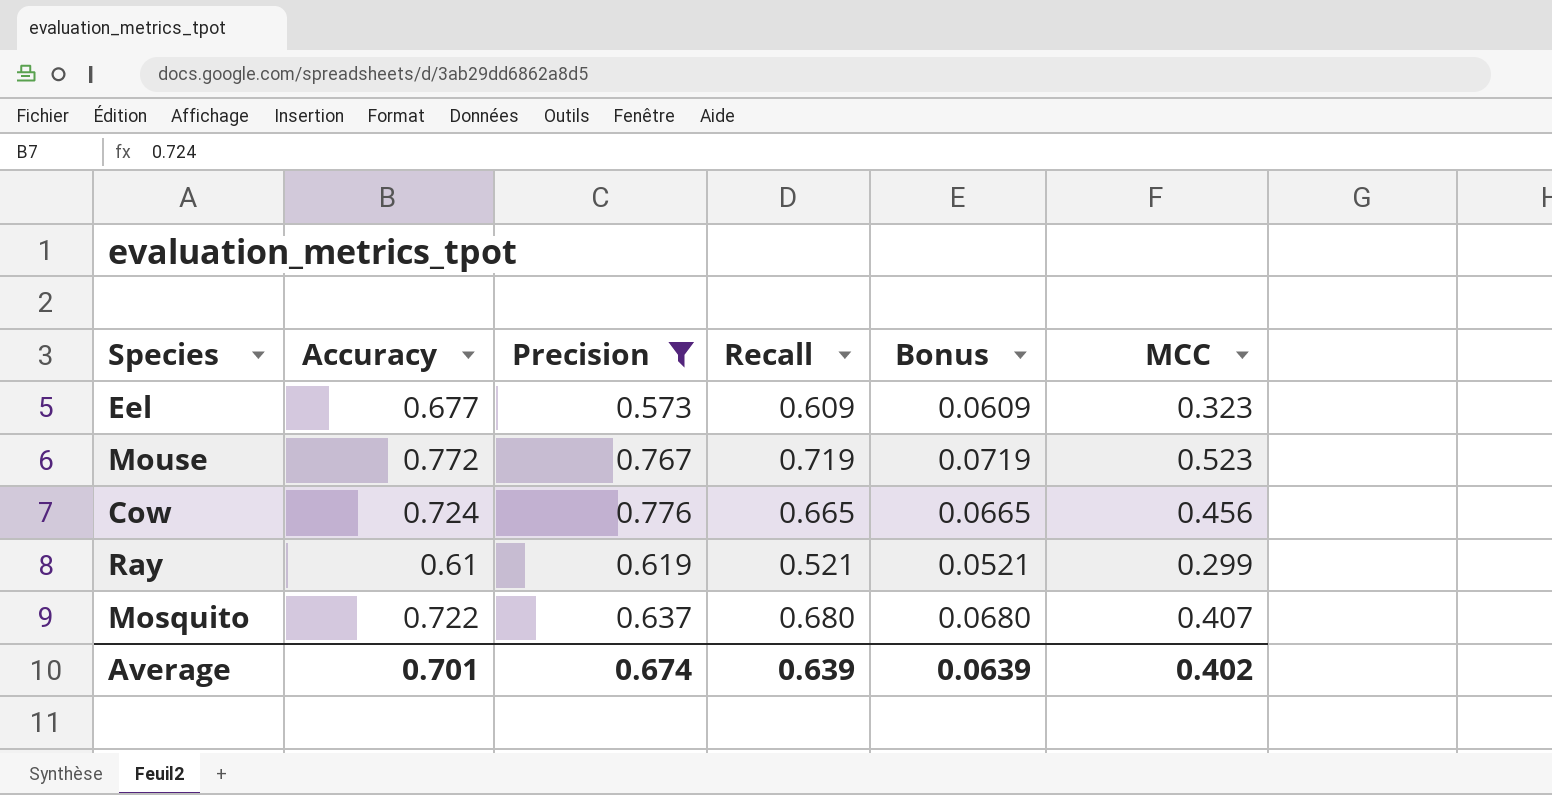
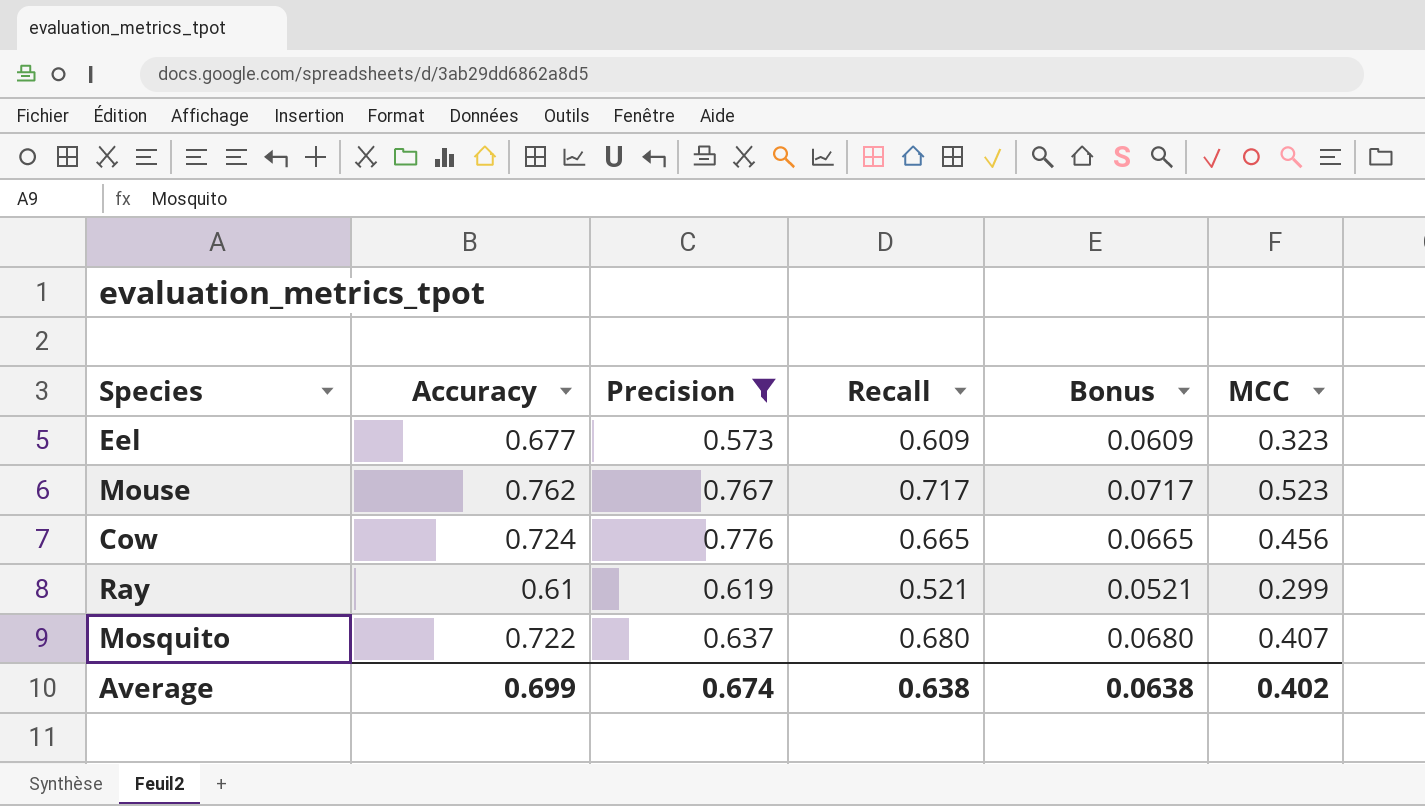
Mouse | Accuracy: 0.772 -> 0.762
Mouse | Recall: 0.719 -> 0.717
Mouse | Bonus: 0.0719 -> 0.0717
Average | Accuracy: 0.701 -> 0.699
Average | Recall: 0.639 -> 0.638
Average | Bonus: 0.0639 -> 0.0638

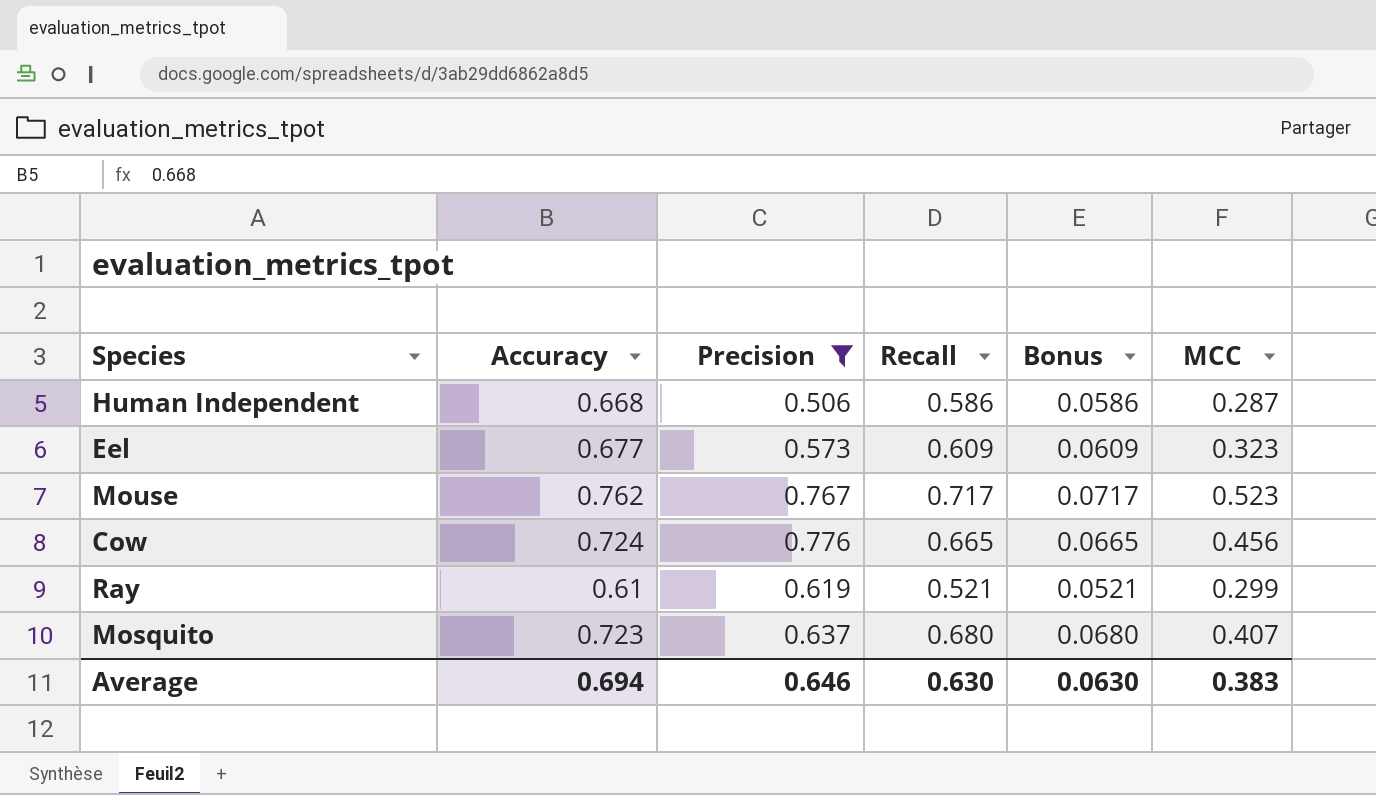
row Human Independent: none -> 0.668 | 0.506 | 0.586 | 0.0586 | 0.287
Mosquito | Accuracy: 0.722 -> 0.723
Average | Accuracy: 0.699 -> 0.694
Average | Precision: 0.674 -> 0.646
Average | Recall: 0.638 -> 0.630
Average | Bonus: 0.0638 -> 0.0630
Average | MCC: 0.402 -> 0.383

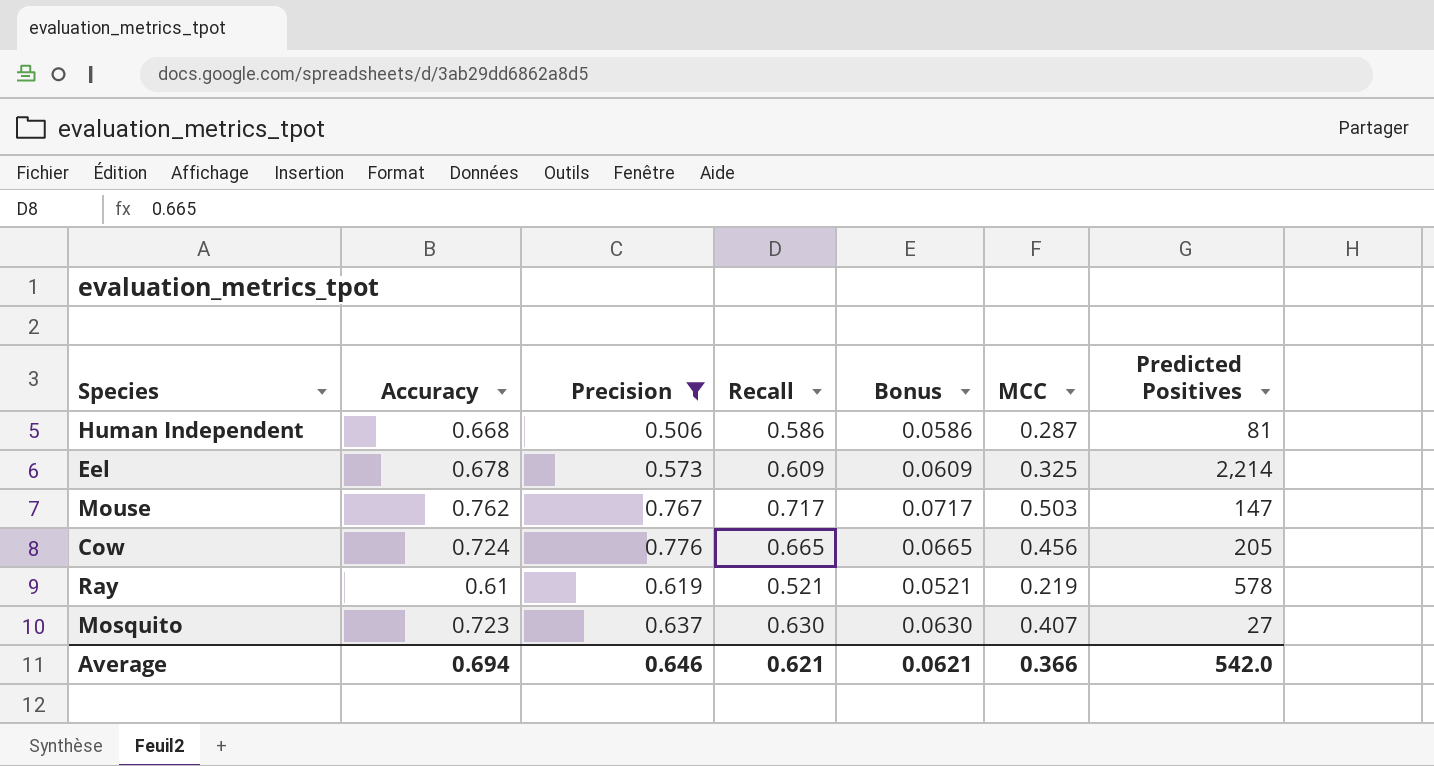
column Predicted Positives | position: none -> 7
Eel | Accuracy: 0.677 -> 0.678
Eel | MCC: 0.323 -> 0.325
Mouse | MCC: 0.523 -> 0.503
Ray | MCC: 0.299 -> 0.219
Mosquito | Recall: 0.680 -> 0.630
Mosquito | Bonus: 0.0680 -> 0.0630
Average | Recall: 0.630 -> 0.621
Average | Bonus: 0.0630 -> 0.0621
Average | MCC: 0.383 -> 0.366

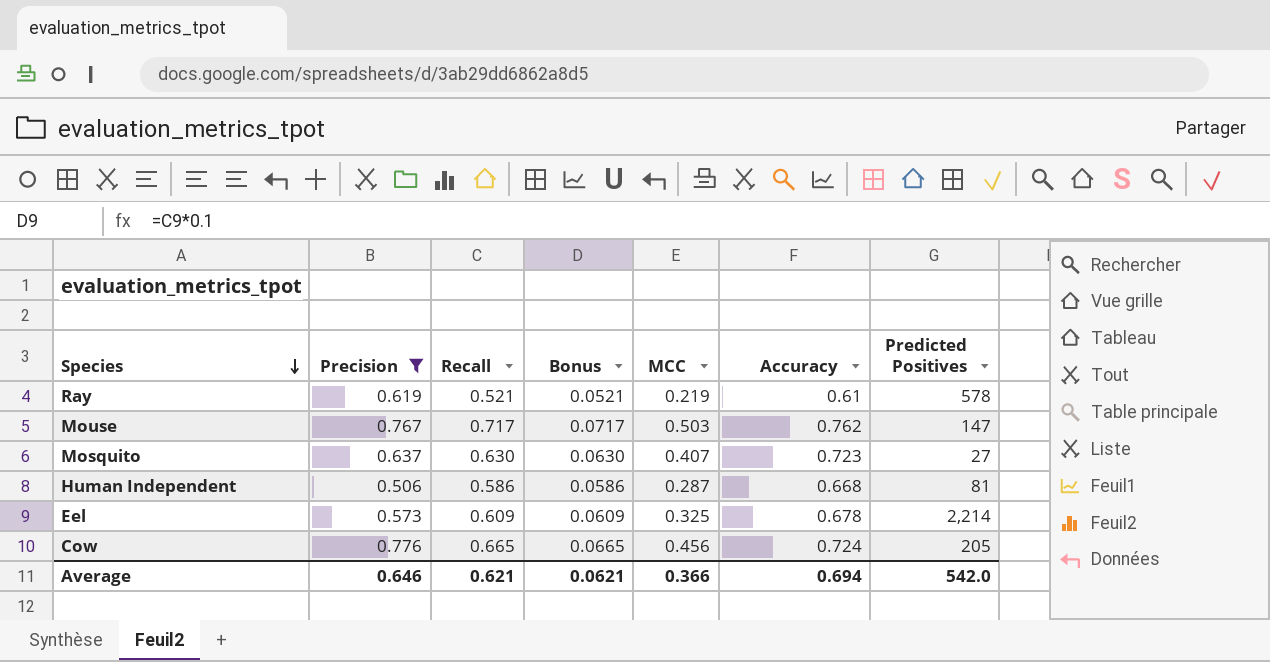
row order: none -> Species descending
column Accuracy | position: 2 -> 6

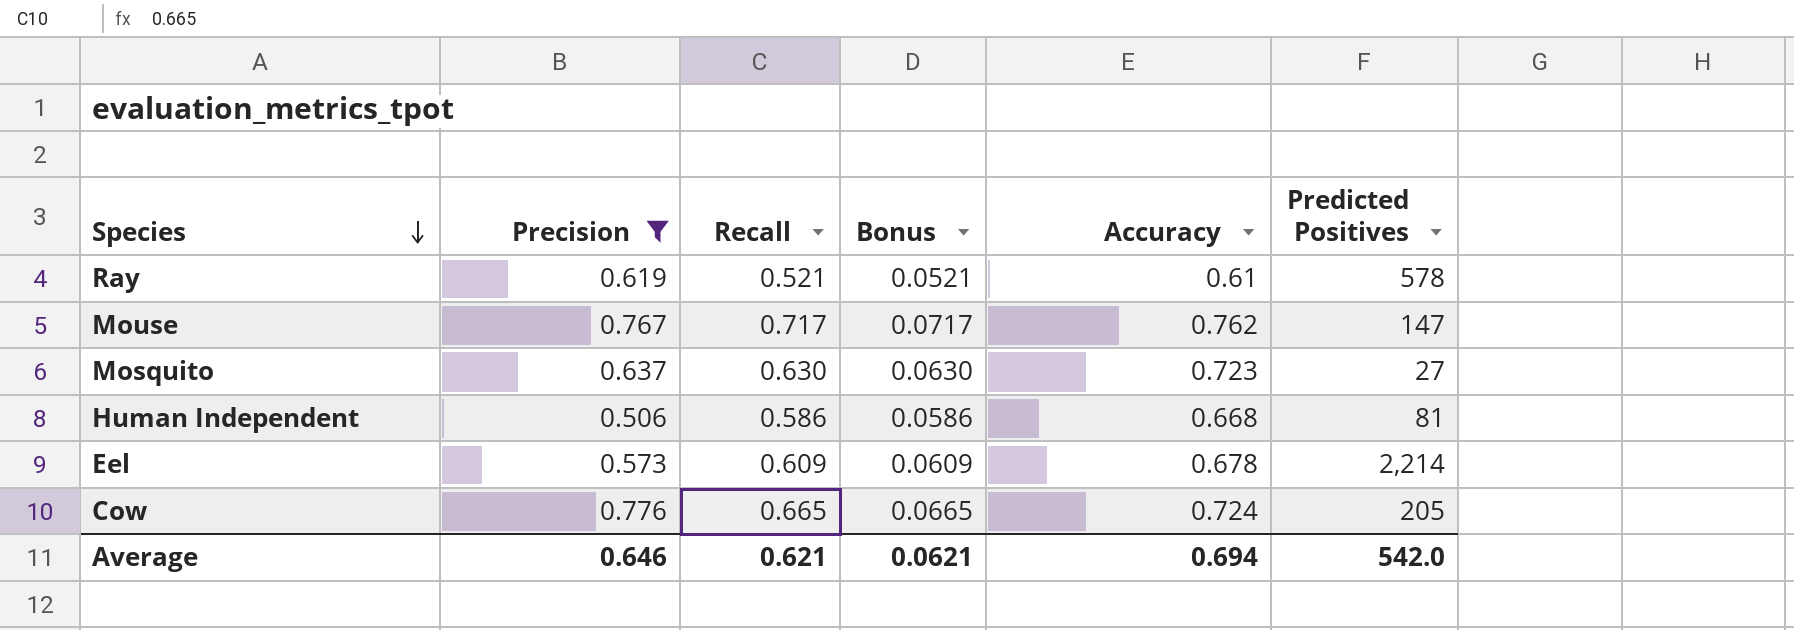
column MCC | position: 5 -> none

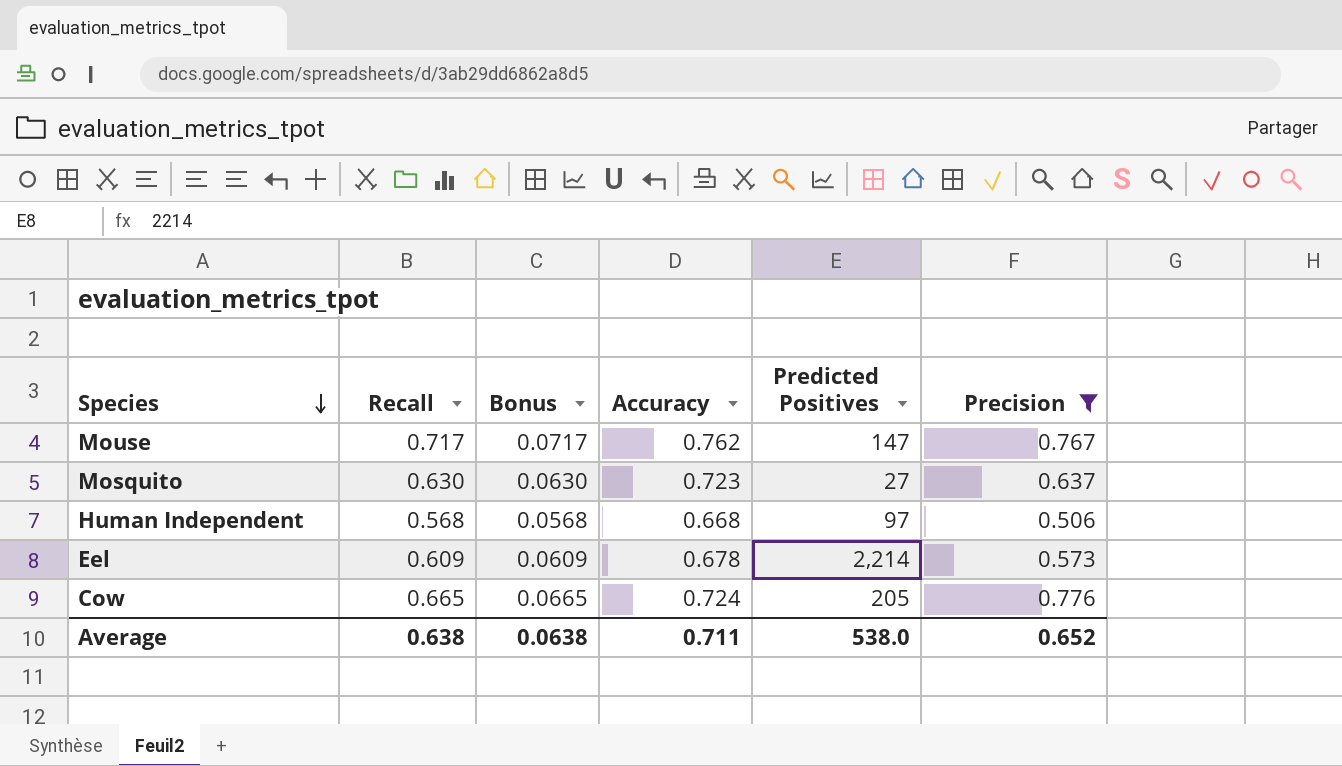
column Precision | position: 2 -> 6
row Ray: 0.619 | 0.521 | 0.0521 | 0.61 | 578 -> none
Human Independent | Recall: 0.586 -> 0.568
Human Independent | Bonus: 0.0586 -> 0.0568
Human Independent | Predicted Positives: 81 -> 97
Average | Recall: 0.621 -> 0.638
Average | Bonus: 0.0621 -> 0.0638
Average | Accuracy: 0.694 -> 0.711
Average | Predicted Positives: 542.0 -> 538.0
Average | Precision: 0.646 -> 0.652

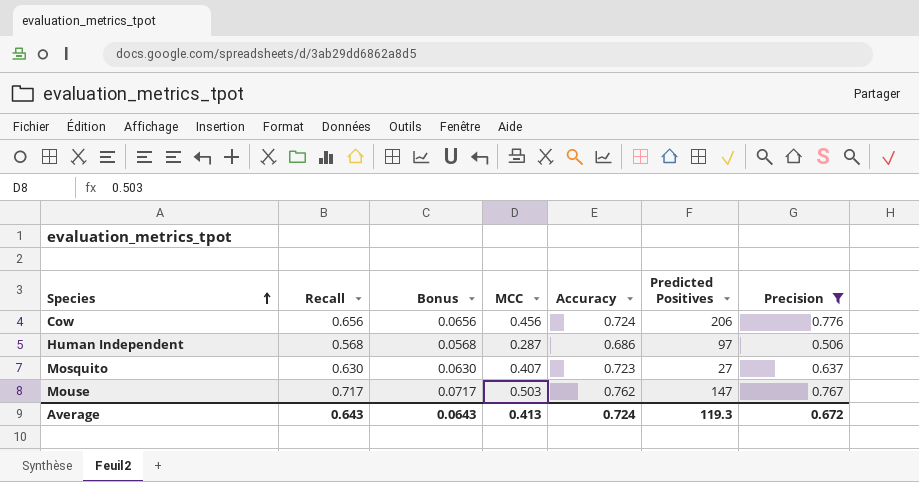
row order: Species descending -> Species ascending
column MCC | position: none -> 4
row Eel: 0.609 | 0.0609 | 0.678 | 2,214 | 0.573 -> none
Cow | Recall: 0.665 -> 0.656
Cow | Bonus: 0.0665 -> 0.0656
Cow | Predicted Positives: 205 -> 206
Human Independent | Accuracy: 0.668 -> 0.686
Average | Recall: 0.638 -> 0.643
Average | Bonus: 0.0638 -> 0.0643
Average | Accuracy: 0.711 -> 0.724
Average | Predicted Positives: 538.0 -> 119.3
Average | Precision: 0.652 -> 0.672

